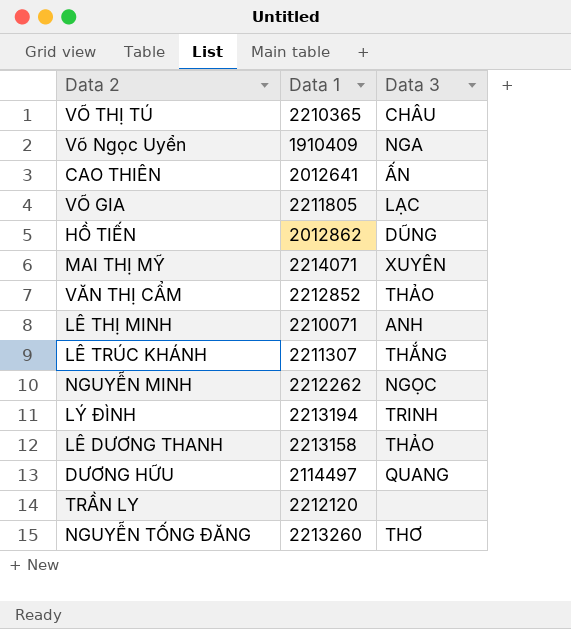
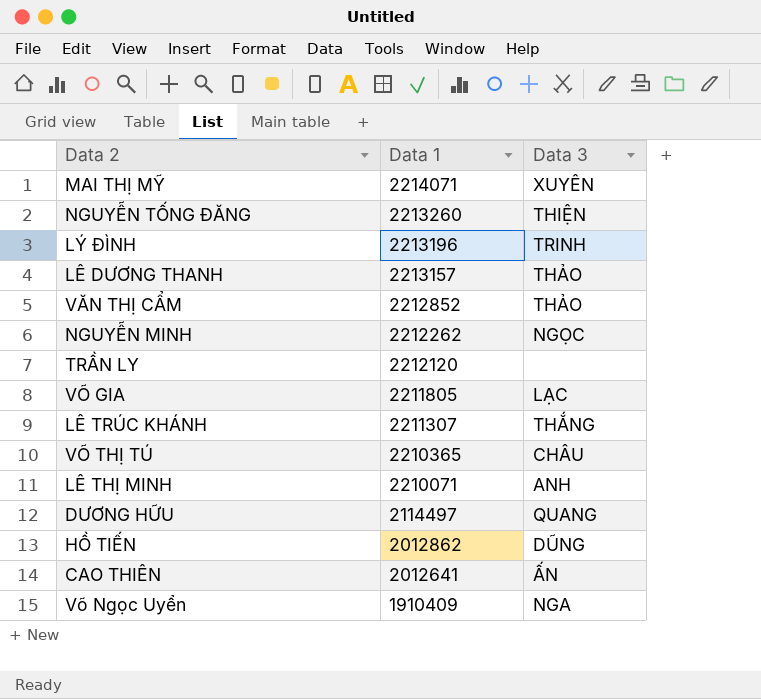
row order: none -> Data 1 descending
NGUYỄN TỐNG ĐĂNG | Data 3: THƠ -> THIỆN
LÝ ĐÌNH | Data 1: 2213194 -> 2213196
LÊ DƯƠNG THANH | Data 1: 2213158 -> 2213157

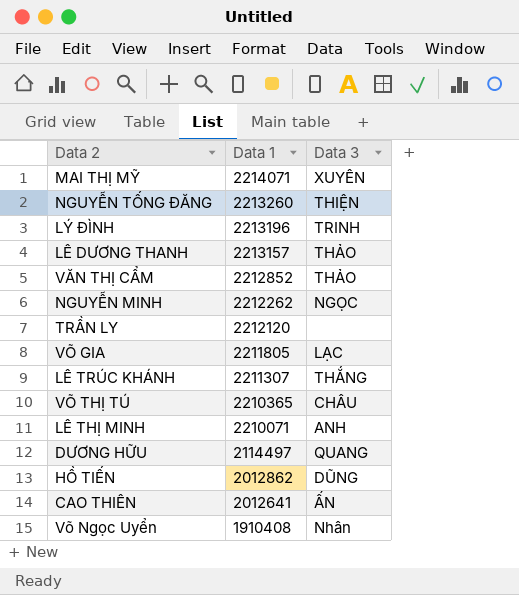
Võ Ngọc Uyển | Data 1: 1910409 -> 1910408
Võ Ngọc Uyển | Data 3: NGA -> Nhân

